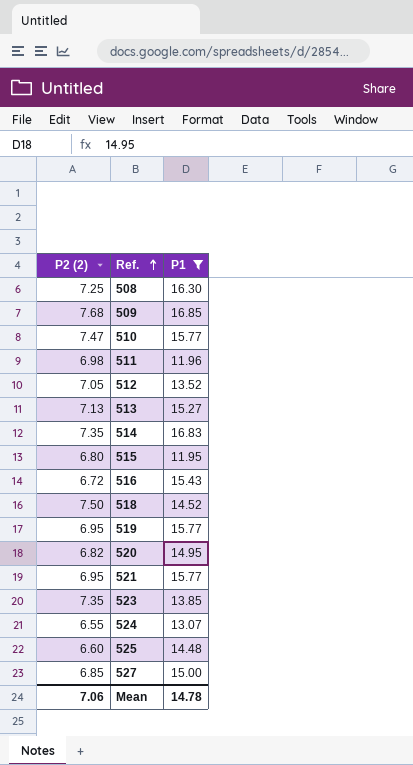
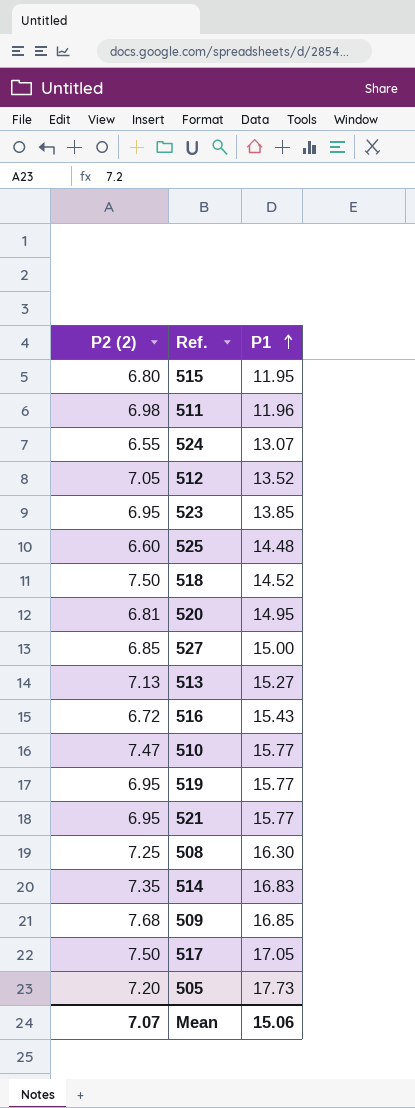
filter: P1 <= 16.85 -> none
row order: Ref. ascending -> P1 ascending
523 | P2 (2): 7.35 -> 6.95
520 | P2 (2): 6.82 -> 6.81
Mean | P2 (2): 7.06 -> 7.07
Mean | P1: 14.78 -> 15.06

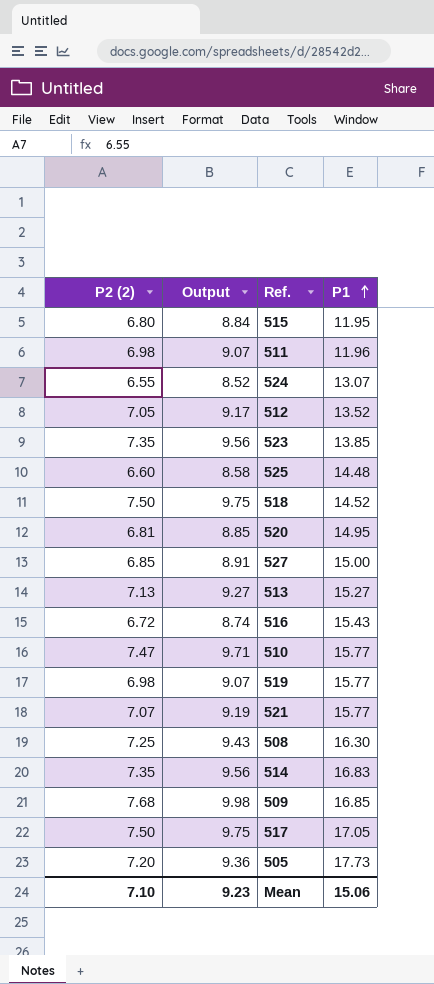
column Output | formula: none -> [P2 (2)] * 1.3
523 | P2 (2): 6.95 -> 7.35
519 | P2 (2): 6.95 -> 6.98
521 | P2 (2): 6.95 -> 7.07
Mean | P2 (2): 7.07 -> 7.10

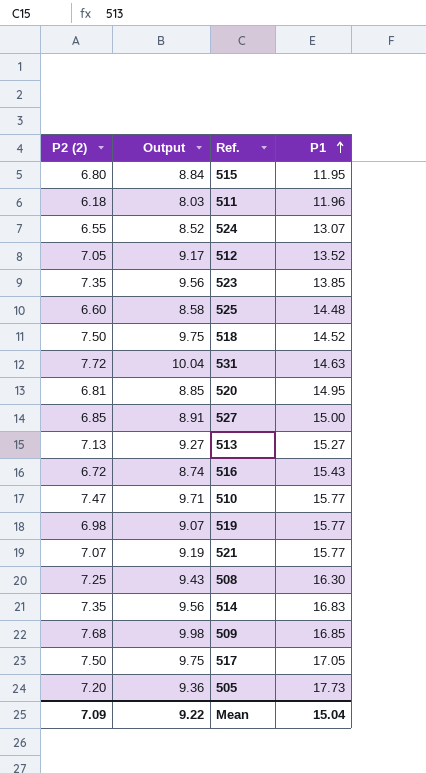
511 | P2 (2): 6.98 -> 6.18
511 | Output: 9.07 -> 8.03
row 531: none -> 7.72 | 10.04 | 14.63
Mean | P2 (2): 7.10 -> 7.09
Mean | Output: 9.23 -> 9.22
Mean | P1: 15.06 -> 15.04

